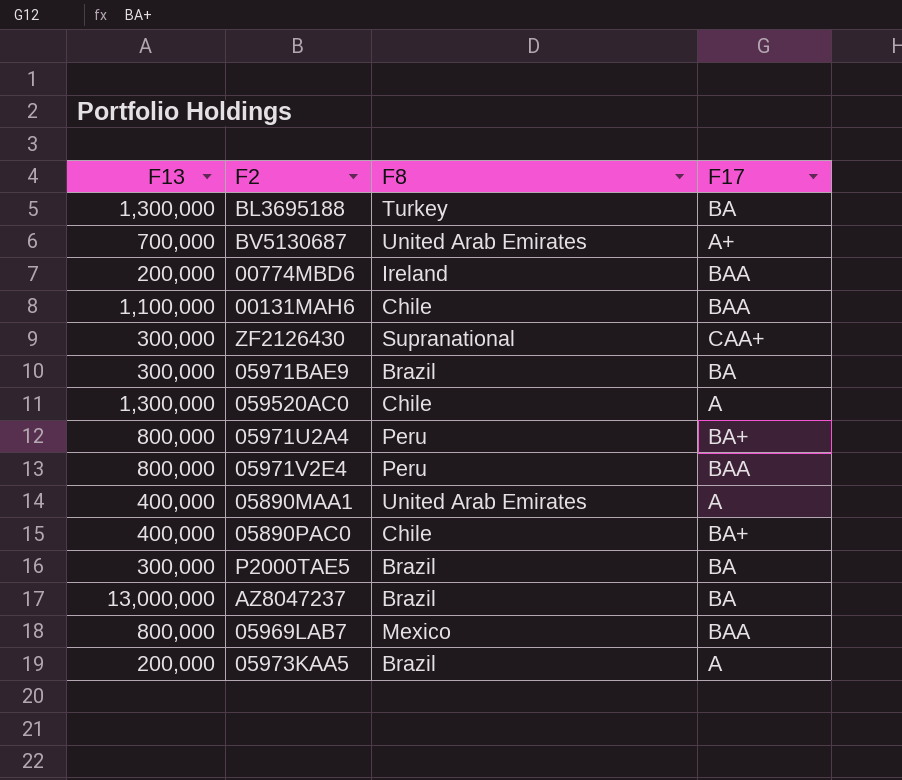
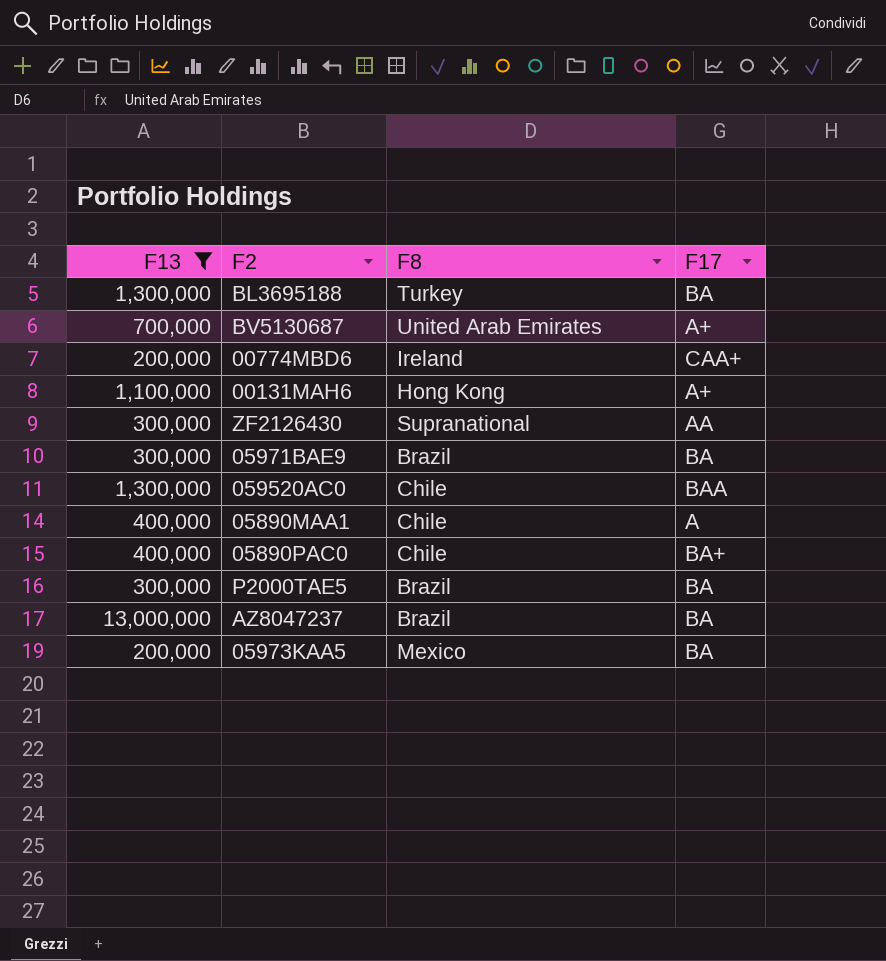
filter: none -> F13 != 800,000
00774MBD6 | F17: BAA -> CAA+
00131MAH6 | F8: Chile -> Hong Kong
00131MAH6 | F17: BAA -> A+
ZF2126430 | F17: CAA+ -> AA
059520AC0 | F17: A -> BAA
05890MAA1 | F8: United Arab Emirates -> Chile
05973KAA5 | F8: Brazil -> Mexico
05973KAA5 | F17: A -> BA

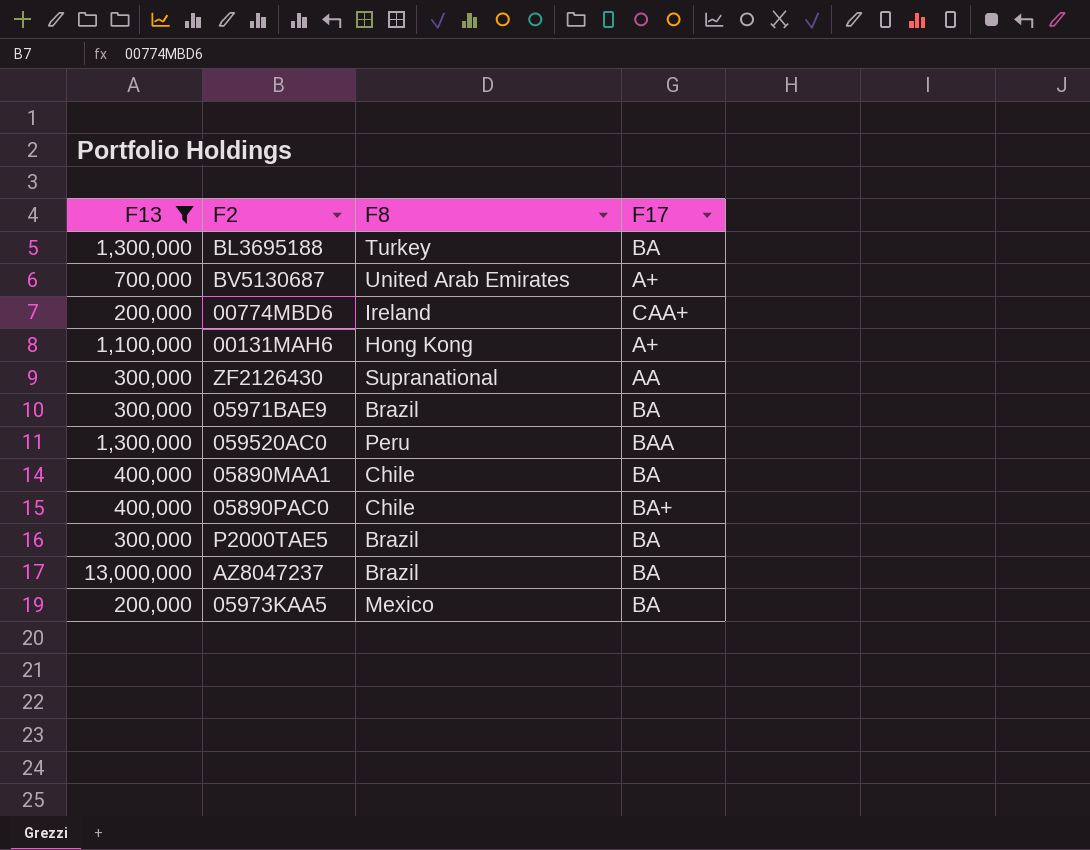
059520AC0 | F8: Chile -> Peru
05890MAA1 | F17: A -> BA

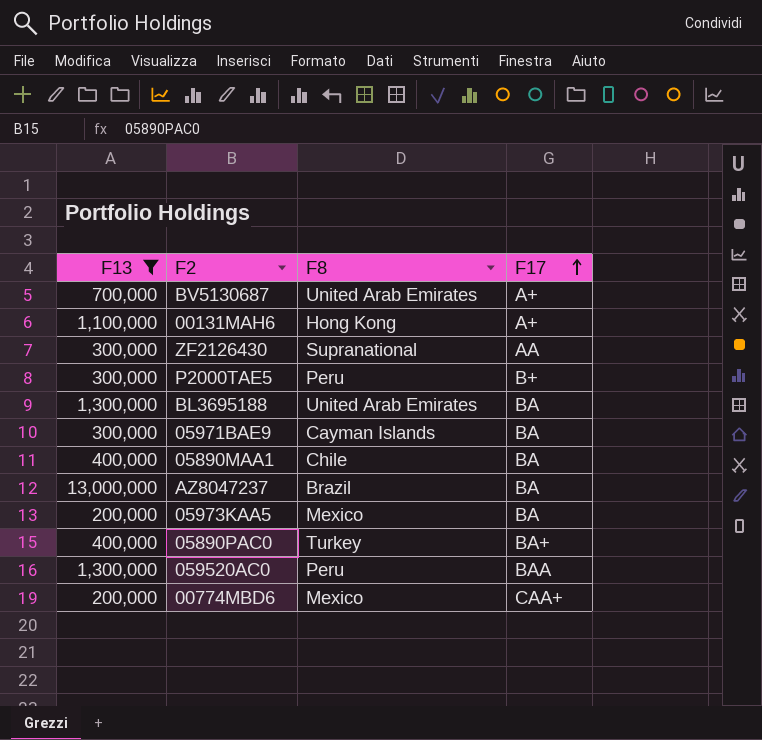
row order: none -> F17 ascending
P2000TAE5 | F8: Brazil -> Peru
P2000TAE5 | F17: BA -> B+
BL3695188 | F8: Turkey -> United Arab Emirates
05971BAE9 | F8: Brazil -> Cayman Islands
05890PAC0 | F8: Chile -> Turkey
00774MBD6 | F8: Ireland -> Mexico

